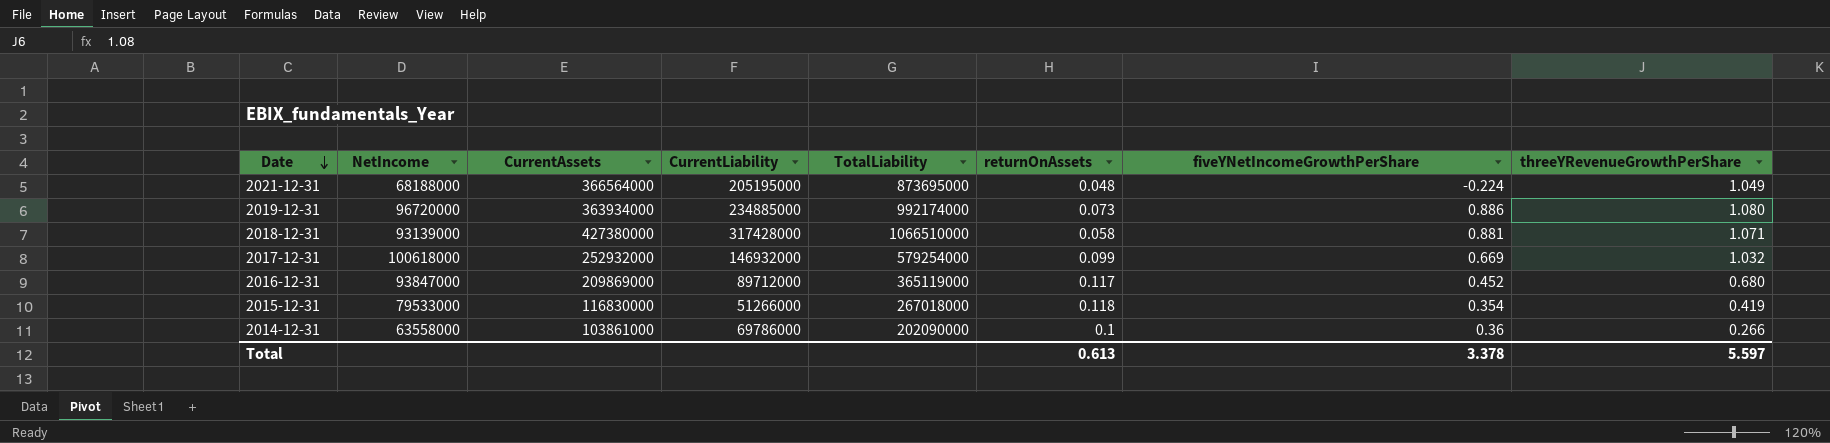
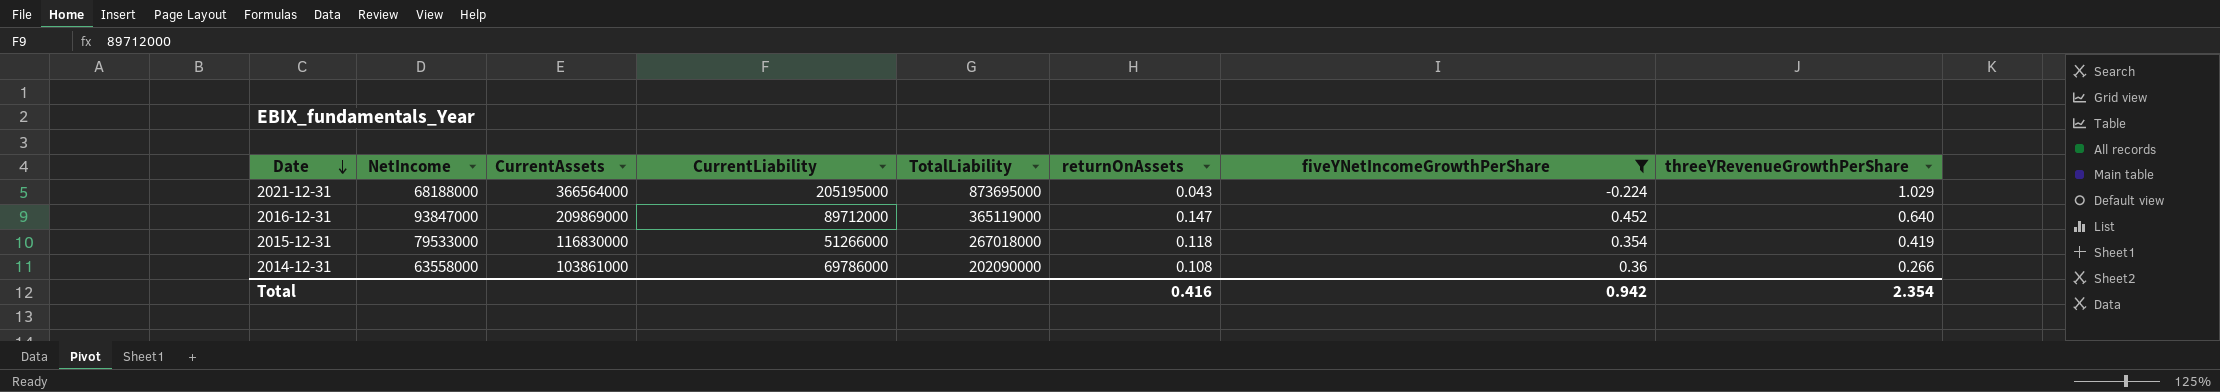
filter: none -> fiveYNetIncomeGrowthPerShare <= 0.452
2021-12-31 | returnOnAssets: 0.048 -> 0.043
2021-12-31 | threeYRevenueGrowthPerShare: 1.049 -> 1.029
2016-12-31 | returnOnAssets: 0.117 -> 0.147
2016-12-31 | threeYRevenueGrowthPerShare: 0.680 -> 0.640
2014-12-31 | returnOnAssets: 0.1 -> 0.108
Total | returnOnAssets: 0.613 -> 0.416
Total | fiveYNetIncomeGrowthPerShare: 3.378 -> 0.942
Total | threeYRevenueGrowthPerShare: 5.597 -> 2.354

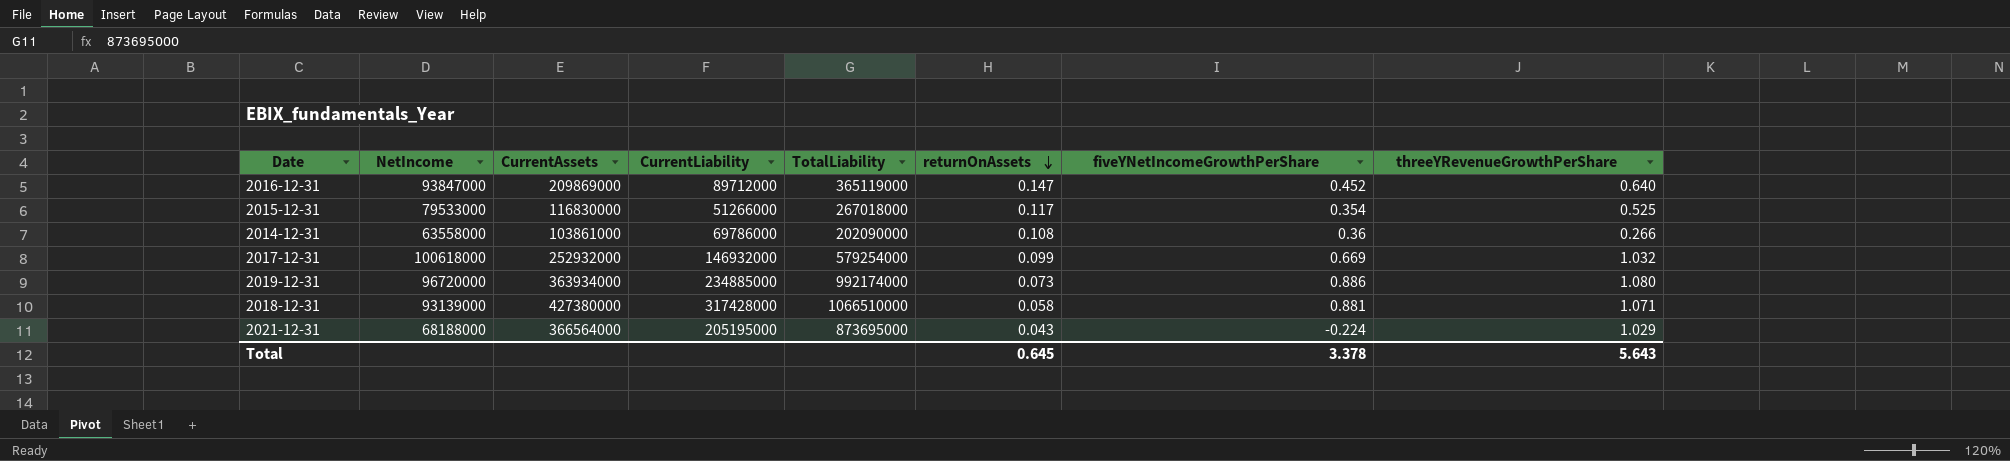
filter: fiveYNetIncomeGrowthPerShare <= 0.452 -> none
row order: Date descending -> returnOnAssets descending
2015-12-31 | returnOnAssets: 0.118 -> 0.117
2015-12-31 | threeYRevenueGrowthPerShare: 0.419 -> 0.525
Total | returnOnAssets: 0.416 -> 0.645
Total | fiveYNetIncomeGrowthPerShare: 0.942 -> 3.378
Total | threeYRevenueGrowthPerShare: 2.354 -> 5.643

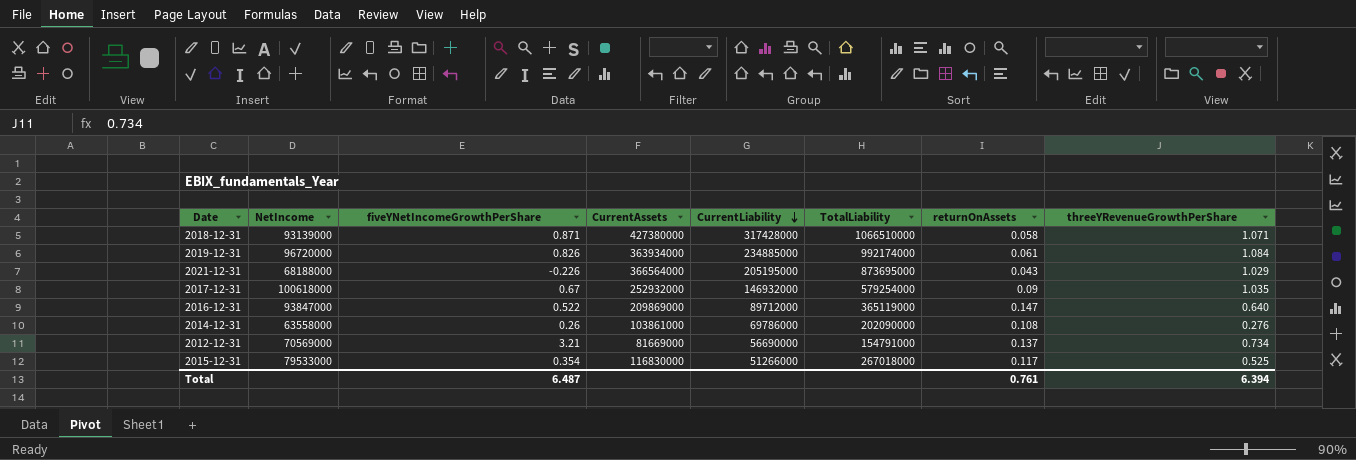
row order: returnOnAssets descending -> CurrentLiability descending
column fiveYNetIncomeGrowthPerShare | position: 7 -> 3
2018-12-31 | fiveYNetIncomeGrowthPerShare: 0.881 -> 0.871
2019-12-31 | fiveYNetIncomeGrowthPerShare: 0.886 -> 0.826
2019-12-31 | returnOnAssets: 0.073 -> 0.061
2019-12-31 | threeYRevenueGrowthPerShare: 1.080 -> 1.084
2021-12-31 | fiveYNetIncomeGrowthPerShare: -0.224 -> -0.226
2017-12-31 | fiveYNetIncomeGrowthPerShare: 0.669 -> 0.67
2017-12-31 | returnOnAssets: 0.099 -> 0.09
2017-12-31 | threeYRevenueGrowthPerShare: 1.032 -> 1.035
2016-12-31 | fiveYNetIncomeGrowthPerShare: 0.452 -> 0.522
2014-12-31 | fiveYNetIncomeGrowthPerShare: 0.36 -> 0.26
2014-12-31 | threeYRevenueGrowthPerShare: 0.266 -> 0.276
row 2012-12-31: none -> 70569000 | 3.21 | 81669000 | 56690000 | 154791000 | 0.137 | 0.734
Total | fiveYNetIncomeGrowthPerShare: 3.378 -> 6.487
Total | returnOnAssets: 0.645 -> 0.761
Total | threeYRevenueGrowthPerShare: 5.643 -> 6.394

